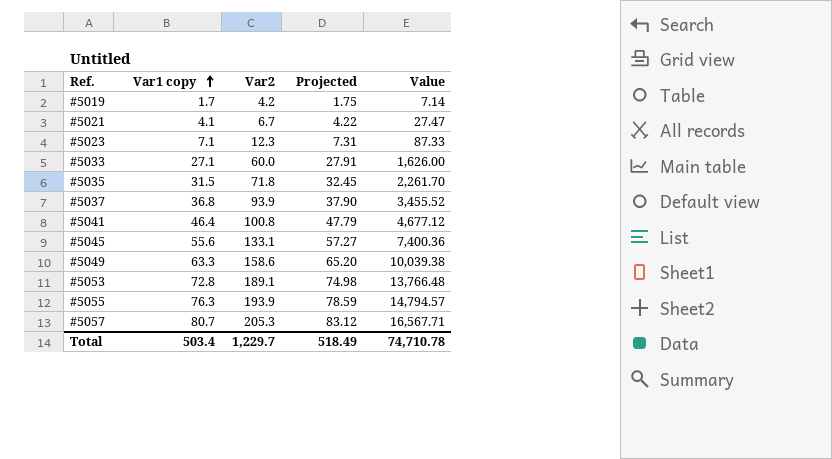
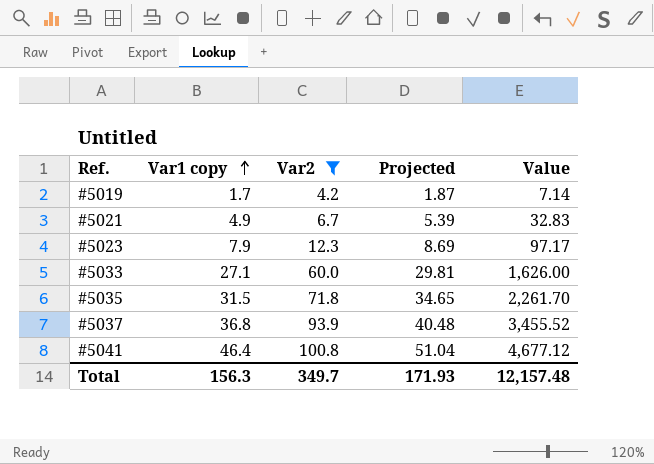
filter: none -> Var2 <= 100.8
column Projected | formula: [Var1 copy] * 1.03 -> [Var1 copy] * 1.1
#5021 | Var1 copy: 4.1 -> 4.9
#5021 | Value: 27.47 -> 32.83
#5023 | Var1 copy: 7.1 -> 7.9
#5023 | Value: 87.33 -> 97.17
Total | Var1 copy: 503.4 -> 156.3
Total | Var2: 1,229.7 -> 349.7
Total | Projected: 518.49 -> 171.93
Total | Value: 74,710.78 -> 12,157.48

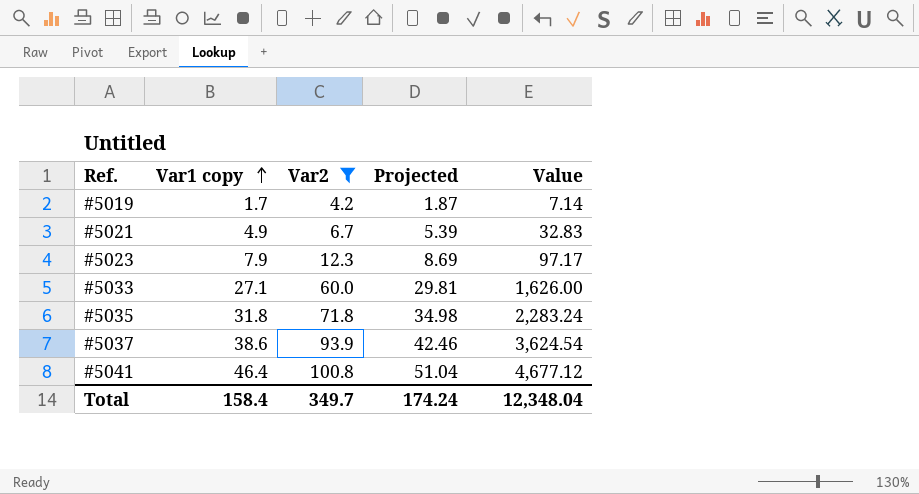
#5035 | Var1 copy: 31.5 -> 31.8
#5035 | Projected: 34.65 -> 34.98
#5035 | Value: 2,261.70 -> 2,283.24
#5037 | Var1 copy: 36.8 -> 38.6
#5037 | Projected: 40.48 -> 42.46
#5037 | Value: 3,455.52 -> 3,624.54
Total | Var1 copy: 156.3 -> 158.4
Total | Projected: 171.93 -> 174.24
Total | Value: 12,157.48 -> 12,348.04

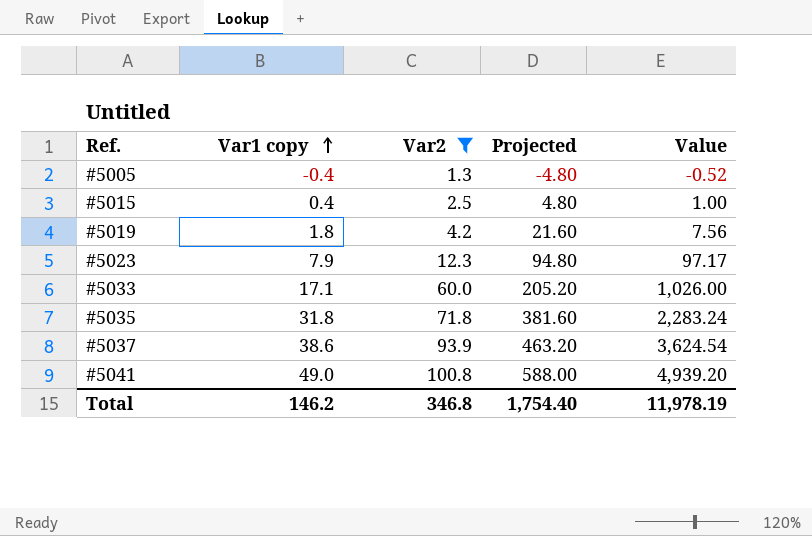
column Projected | formula: [Var1 copy] * 1.1 -> [Var1 copy] * 12
row #5021: 4.9 | 6.7 | 5.39 | 32.83 -> none
row #5005: none -> -0.4 | 1.3 | -4.80 | -0.52
row #5015: none -> 0.4 | 2.5 | 4.80 | 1.00
#5019 | Var1 copy: 1.7 -> 1.8
#5019 | Value: 7.14 -> 7.56
#5033 | Var1 copy: 27.1 -> 17.1
#5033 | Value: 1,626.00 -> 1,026.00
#5041 | Var1 copy: 46.4 -> 49.0
#5041 | Value: 4,677.12 -> 4,939.20
Total | Var1 copy: 158.4 -> 146.2
Total | Var2: 349.7 -> 346.8
Total | Projected: 174.24 -> 1,754.40
Total | Value: 12,348.04 -> 11,978.19

